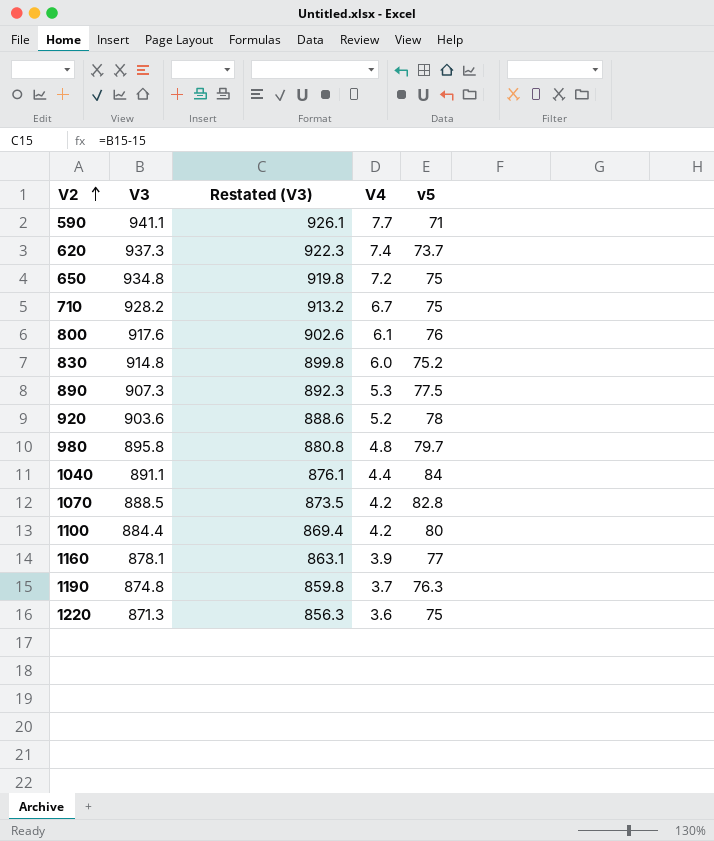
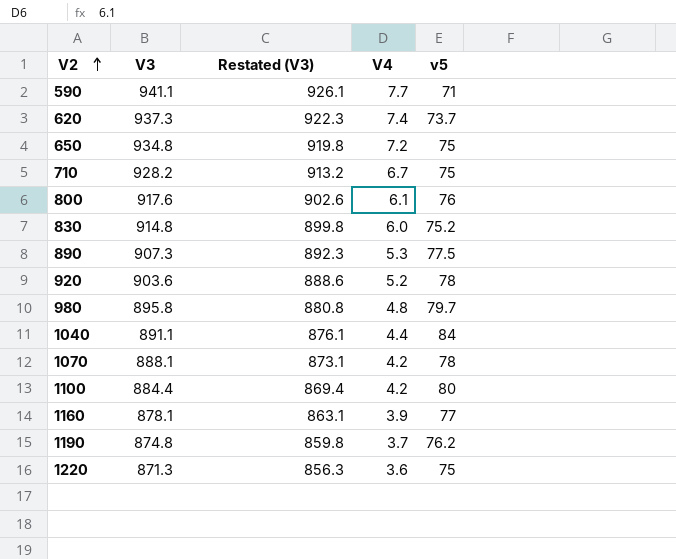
1070 | V3: 888.5 -> 888.1
1070 | Restated (V3): 873.5 -> 873.1
1070 | v5: 82.8 -> 78
1190 | v5: 76.3 -> 76.2

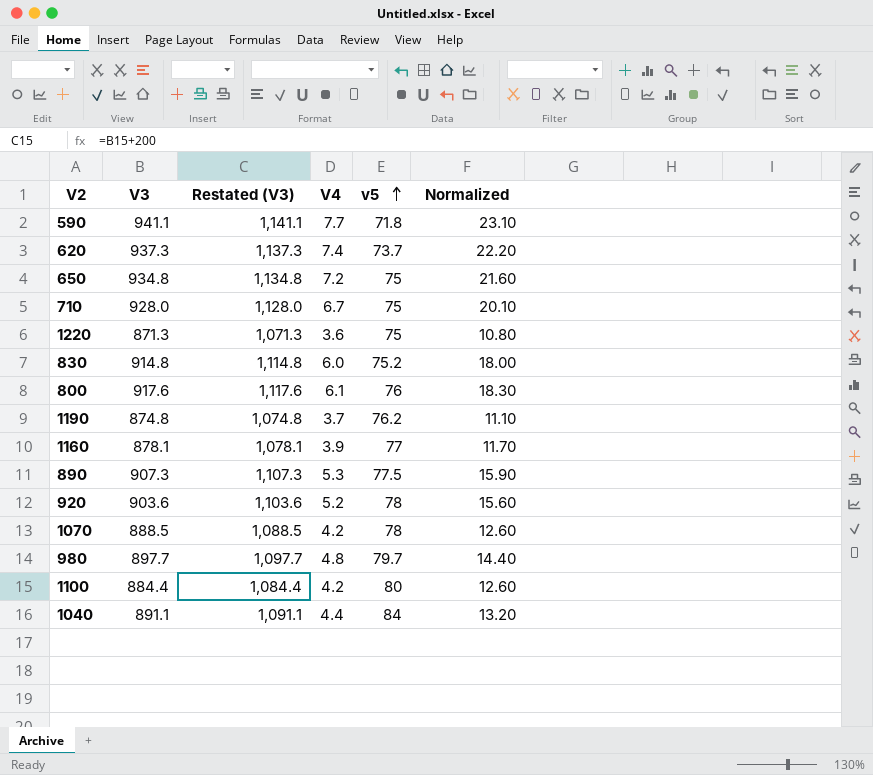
row order: V2 ascending -> v5 ascending
column Restated (V3) | formula: [V3] - 15 -> [V3] + 200
column Normalized | formula: none -> [V4] * 3
590 | v5: 71 -> 71.8
710 | V3: 928.2 -> 928.0
1070 | V3: 888.1 -> 888.5
980 | V3: 895.8 -> 897.7

